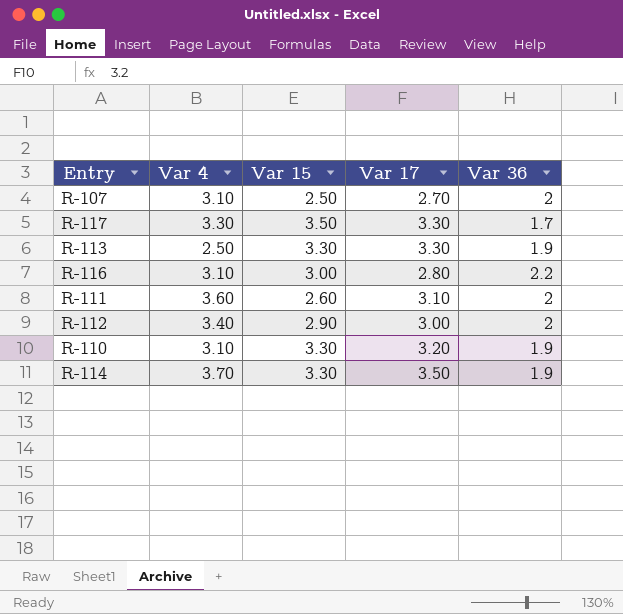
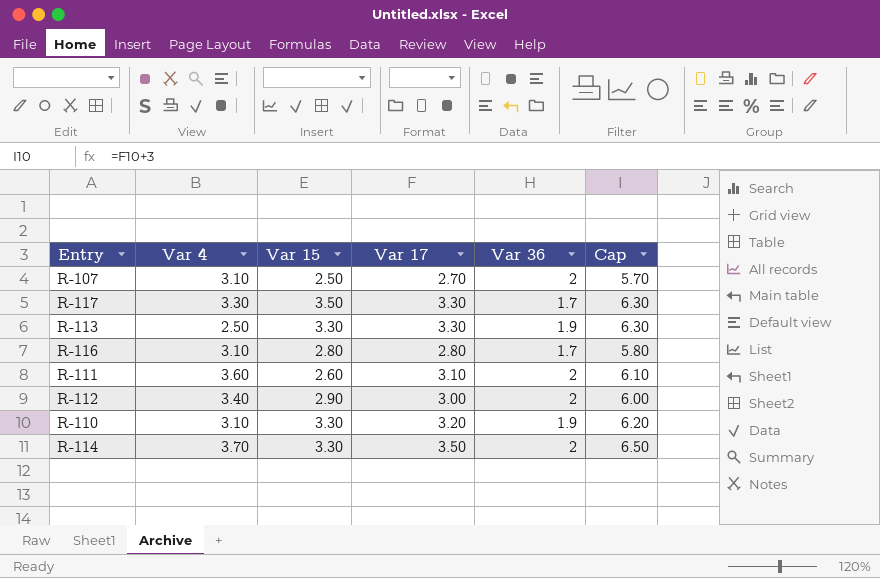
column Cap | formula: none -> [Var 17] + 3
R-116 | Var 15: 3.00 -> 2.80
R-116 | Var 36: 2.2 -> 1.7
R-114 | Var 36: 1.9 -> 2

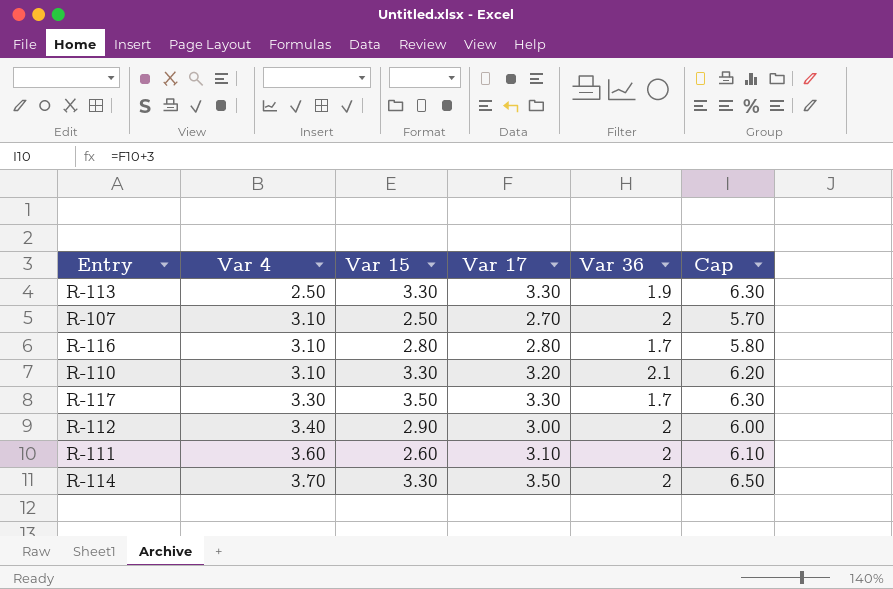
row order: none -> Var 4 ascending
R-110 | Var 36: 1.9 -> 2.1

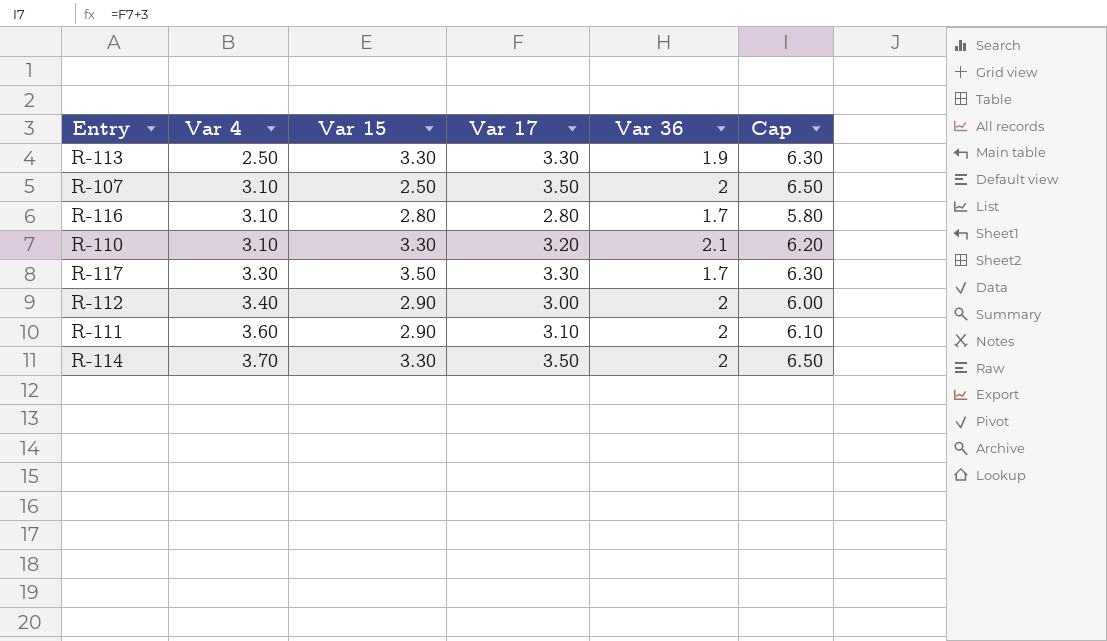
R-107 | Var 17: 2.70 -> 3.50
R-107 | Cap: 5.70 -> 6.50
R-111 | Var 15: 2.60 -> 2.90

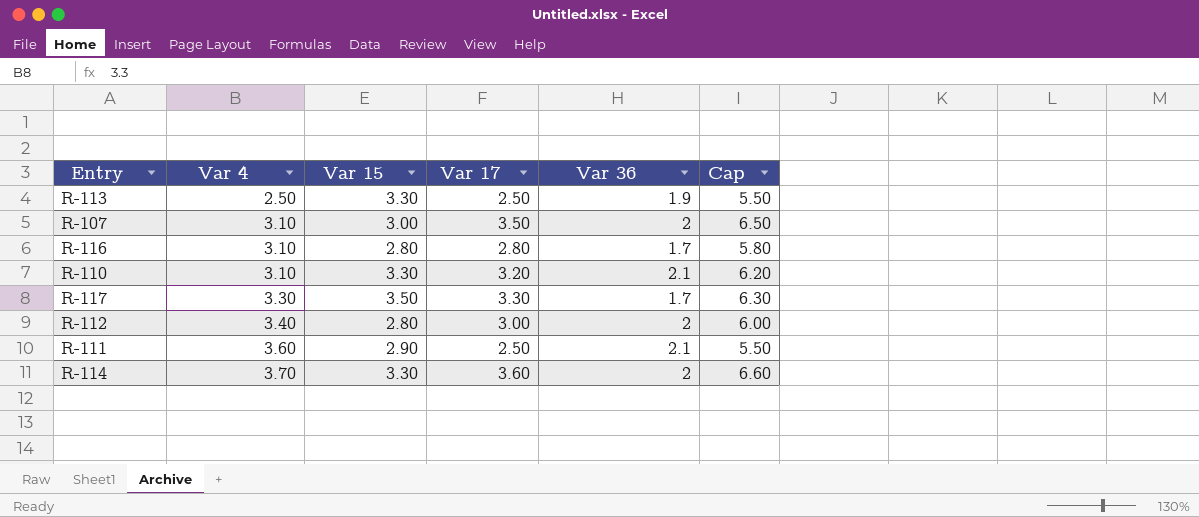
R-113 | Var 17: 3.30 -> 2.50
R-113 | Cap: 6.30 -> 5.50
R-107 | Var 15: 2.50 -> 3.00
R-112 | Var 15: 2.90 -> 2.80
R-111 | Var 17: 3.10 -> 2.50
R-111 | Var 36: 2 -> 2.1
R-111 | Cap: 6.10 -> 5.50
R-114 | Var 17: 3.50 -> 3.60
R-114 | Cap: 6.50 -> 6.60

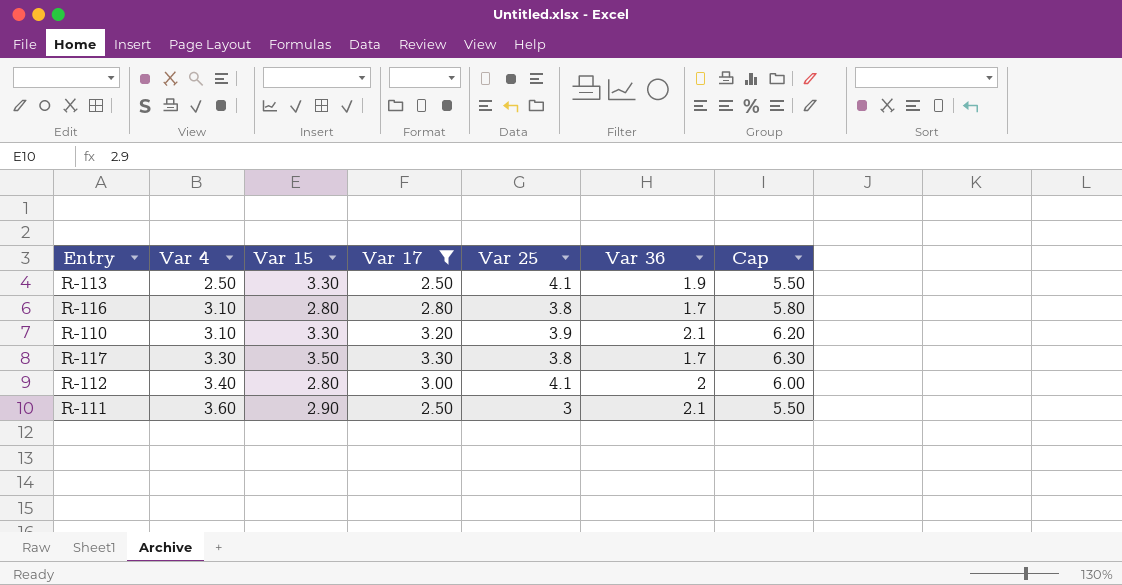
filter: none -> Var 17 <= 3.30
column Var 25 | position: none -> 5

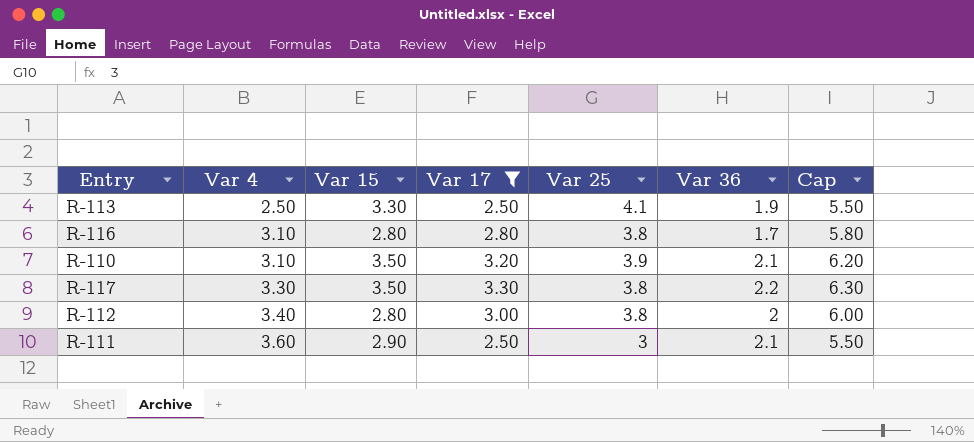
R-110 | Var 15: 3.30 -> 3.50
R-117 | Var 36: 1.7 -> 2.2
R-112 | Var 25: 4.1 -> 3.8

